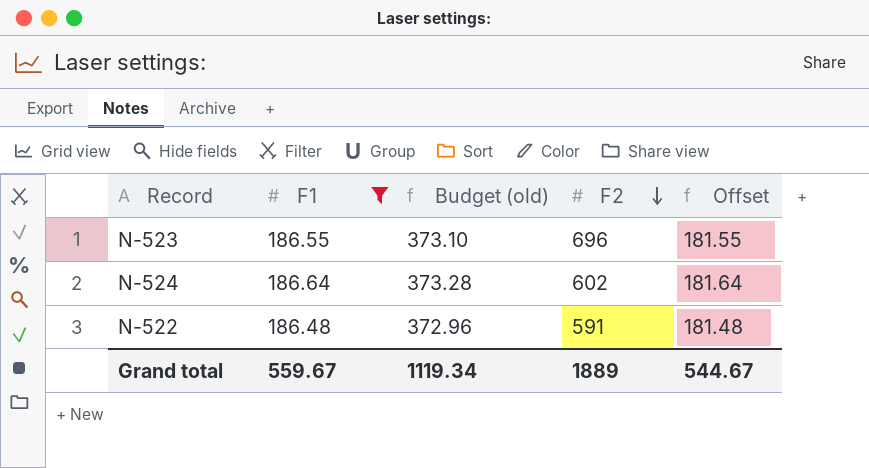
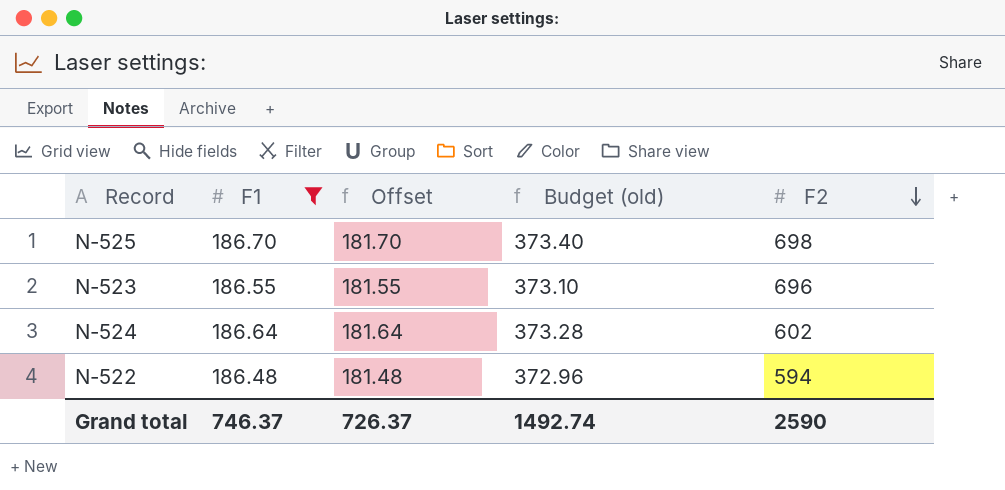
column Offset | position: 5 -> 3
row N-525: none -> 186.70 | 181.70 | 373.40 | 698
N-522 | F2: 591 -> 594
Grand total | F1: 559.67 -> 746.37
Grand total | Offset: 544.67 -> 726.37
Grand total | Budget (old): 1119.34 -> 1492.74
Grand total | F2: 1889 -> 2590

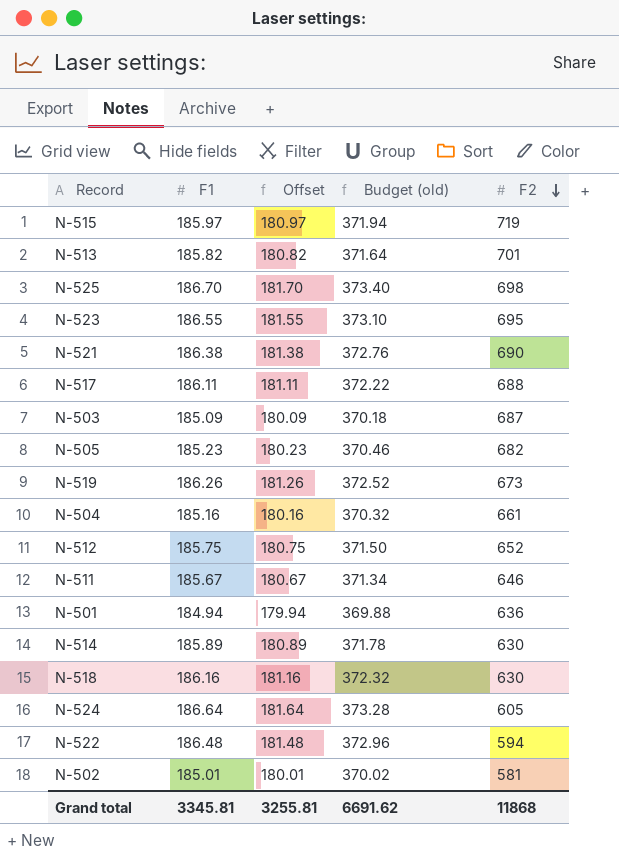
filter: F1 >= 186.48 -> none
N-523 | F2: 696 -> 695
N-524 | F2: 602 -> 605
Grand total | F1: 746.37 -> 3345.81
Grand total | Offset: 726.37 -> 3255.81
Grand total | Budget (old): 1492.74 -> 6691.62
Grand total | F2: 2590 -> 11868

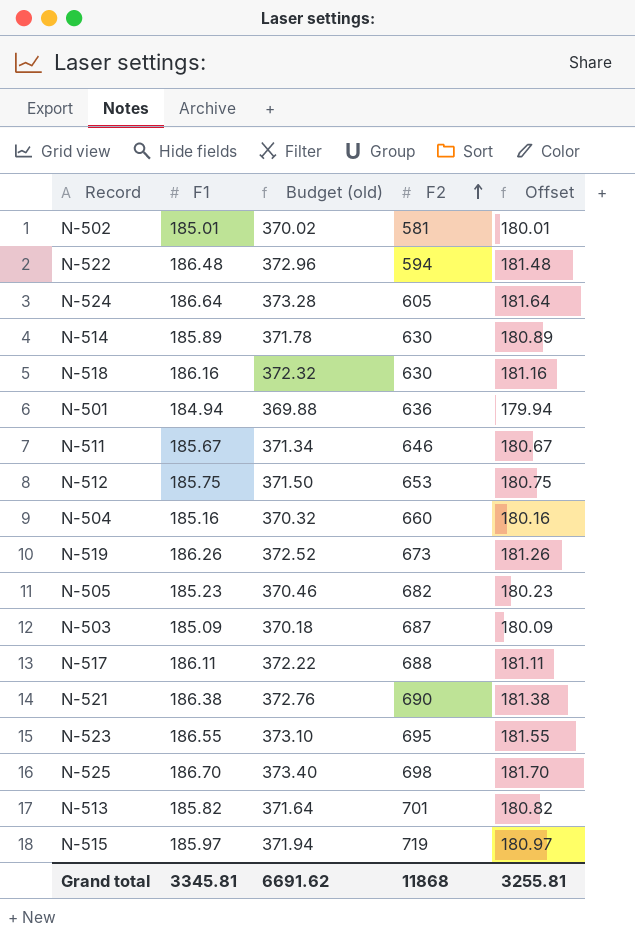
row order: F2 descending -> F2 ascending
column Offset | position: 3 -> 5
N-512 | F2: 652 -> 653
N-504 | F2: 661 -> 660

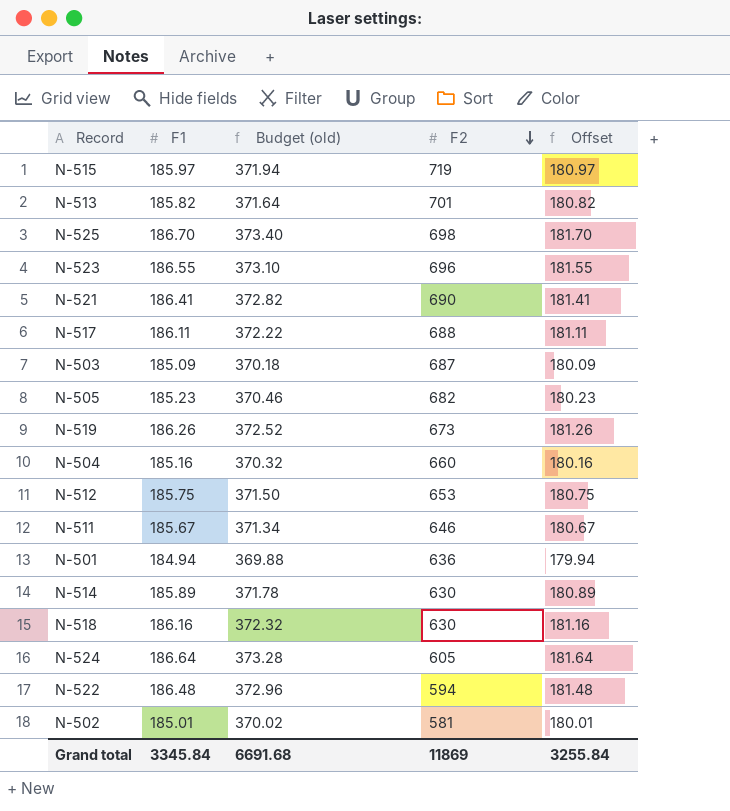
row order: F2 ascending -> F2 descending
N-523 | F2: 695 -> 696
N-521 | F1: 186.38 -> 186.41
N-521 | Budget (old): 372.76 -> 372.82
N-521 | Offset: 181.38 -> 181.41
Grand total | F1: 3345.81 -> 3345.84
Grand total | Budget (old): 6691.62 -> 6691.68
Grand total | F2: 11868 -> 11869
Grand total | Offset: 3255.81 -> 3255.84

